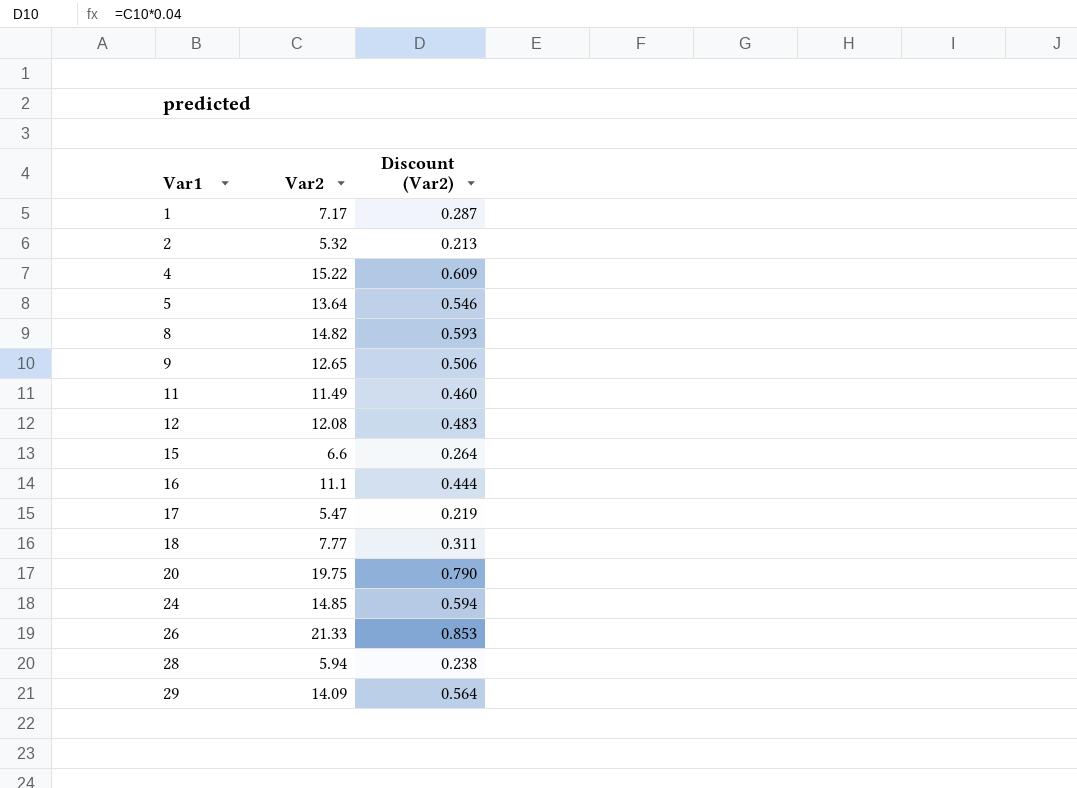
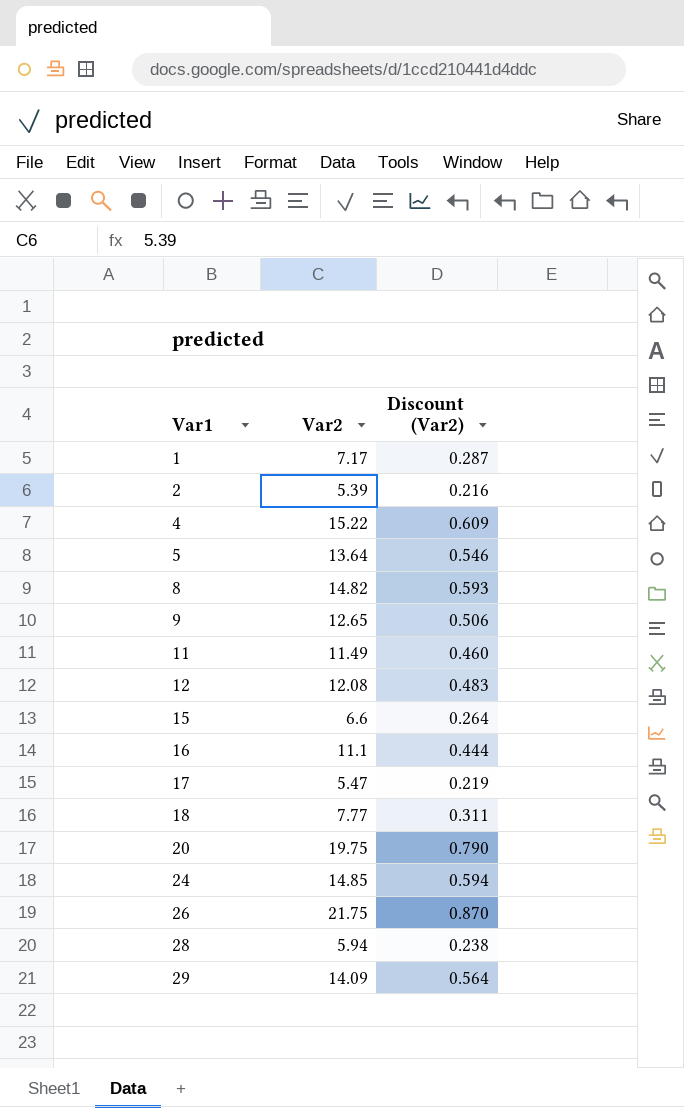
2 | Var2: 5.32 -> 5.39
2 | Discount (Var2): 0.213 -> 0.216
26 | Var2: 21.33 -> 21.75
26 | Discount (Var2): 0.853 -> 0.870

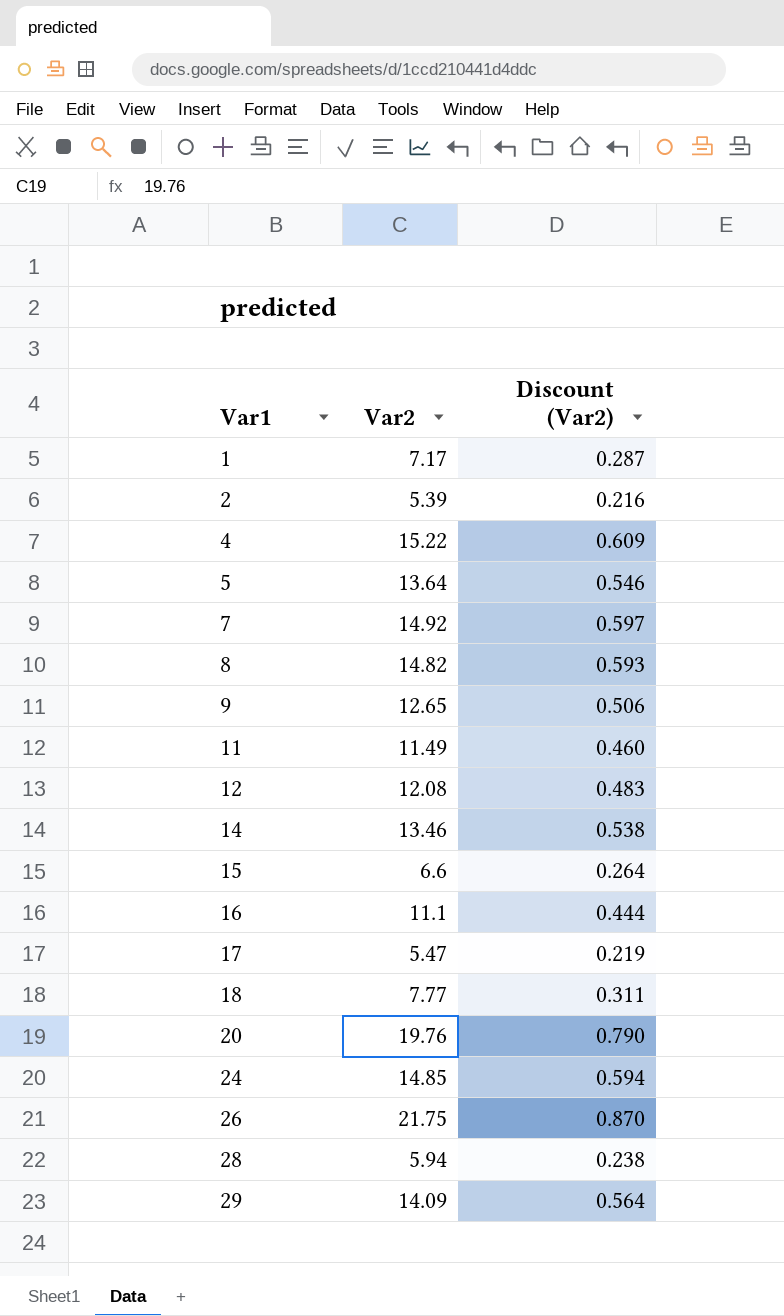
row 7: none -> 14.92 | 0.597
row 14: none -> 13.46 | 0.538
20 | Var2: 19.75 -> 19.76

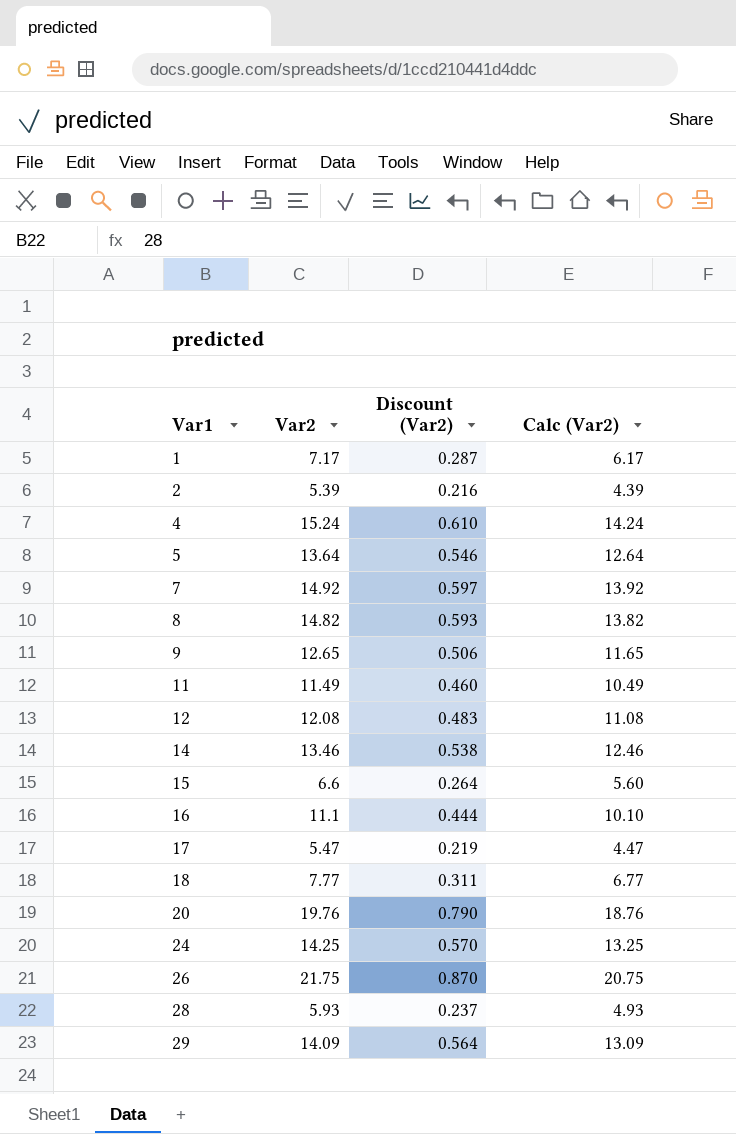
column Calc (Var2) | formula: none -> [Var2] - 1
4 | Var2: 15.22 -> 15.24
4 | Discount (Var2): 0.609 -> 0.610
24 | Var2: 14.85 -> 14.25
24 | Discount (Var2): 0.594 -> 0.570
28 | Var2: 5.94 -> 5.93
28 | Discount (Var2): 0.238 -> 0.237

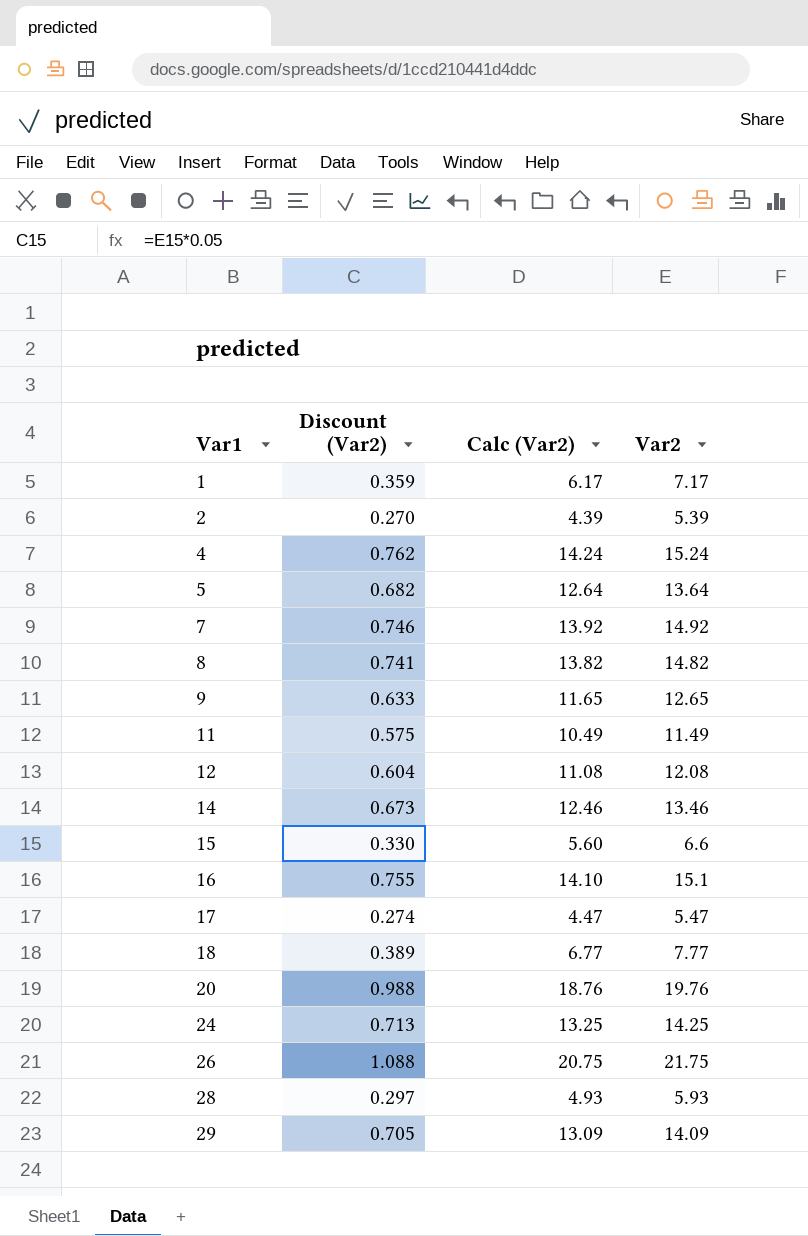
column Discount (Var2) | formula: [Var2] * 0.04 -> [Var2] * 0.05
column Var2 | position: 2 -> 4
16 | Calc (Var2): 10.10 -> 14.10
16 | Var2: 11.1 -> 15.1

